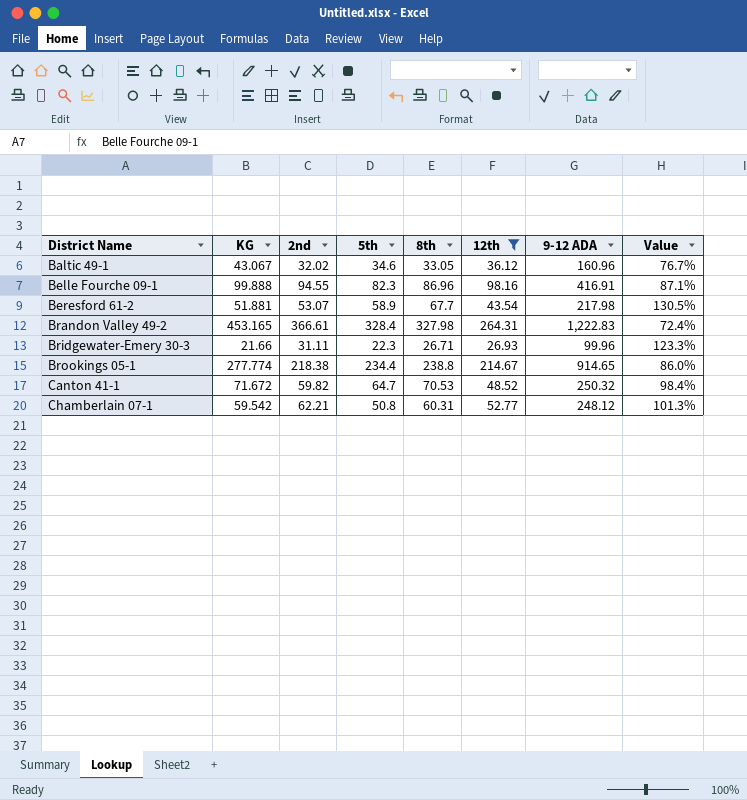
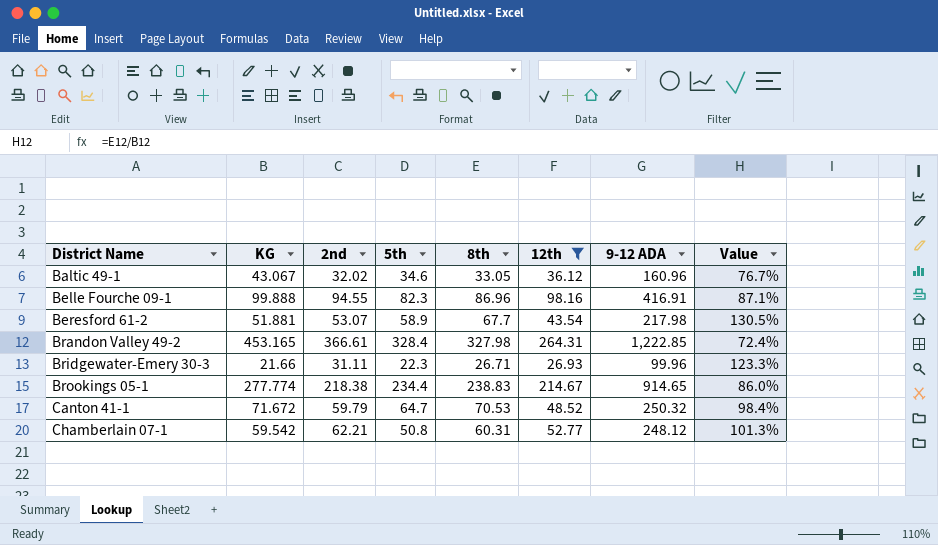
Brandon Valley 49-2 | 9-12 ADA: 1,222.83 -> 1,222.85
Brookings 05-1 | 8th: 238.8 -> 238.83
Canton 41-1 | 2nd: 59.82 -> 59.79

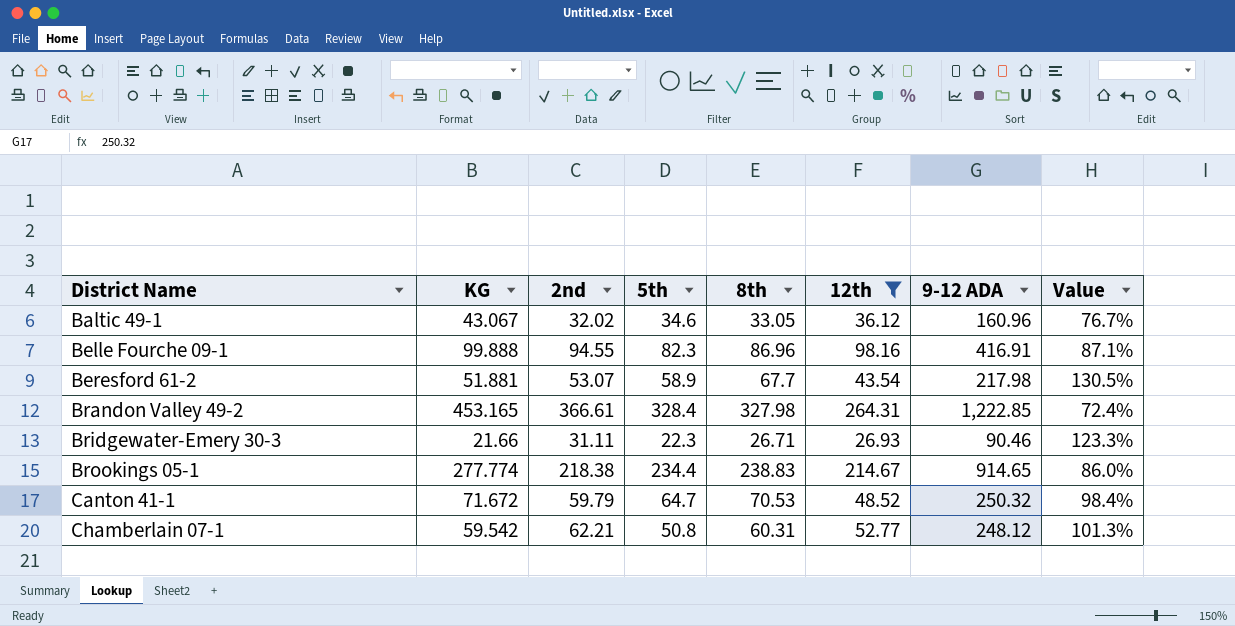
Bridgewater-Emery 30-3 | 9-12 ADA: 99.96 -> 90.46

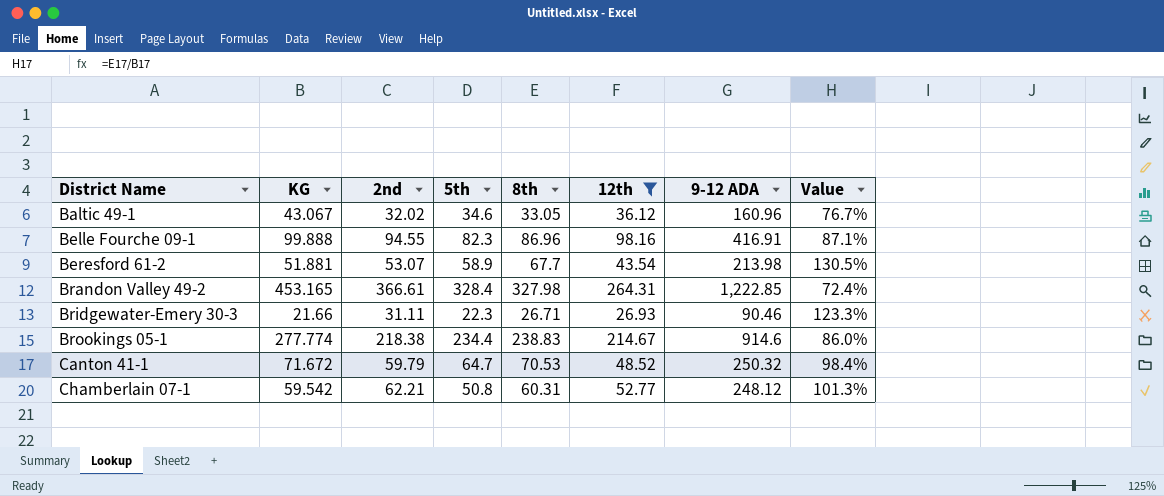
Beresford 61-2 | 9-12 ADA: 217.98 -> 213.98
Brookings 05-1 | 9-12 ADA: 914.65 -> 914.6

